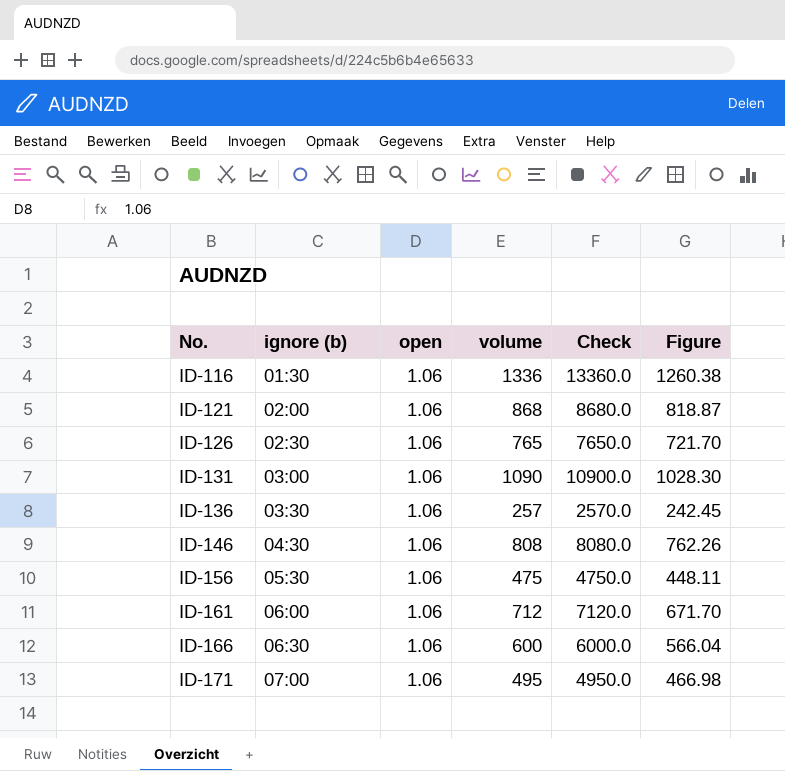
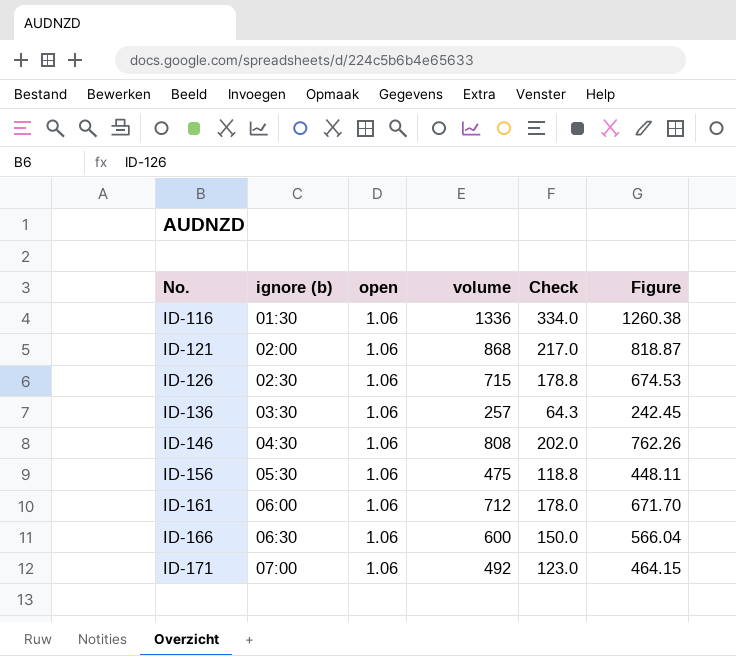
column Check | formula: [volume] * 10 -> [volume] * 0.25
row ID-131: 03:00 | 1.06 | 1090 | 10900.0 | 1028.30 -> none
ID-126 | volume: 765 -> 715
ID-126 | Figure: 721.70 -> 674.53
ID-171 | volume: 495 -> 492
ID-171 | Figure: 466.98 -> 464.15

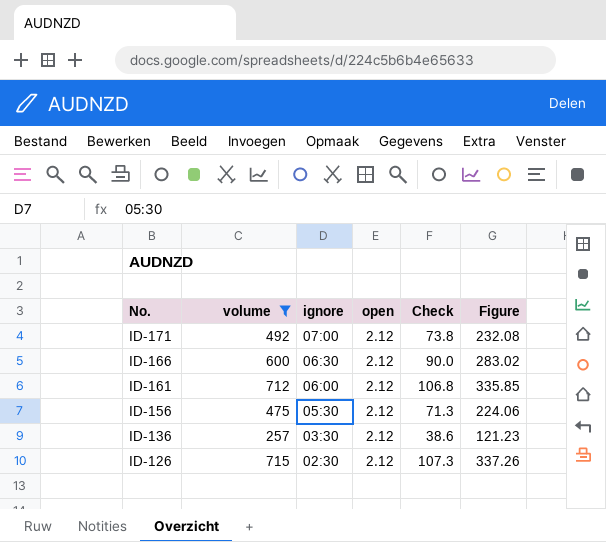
filter: none -> volume <= 715
row order: No. ascending -> No. descending
column volume | position: 4 -> 2
column name: ignore (b) -> ignore
column Check | formula: [volume] * 0.25 -> [volume] * 0.15
ID-171 | open: 1.06 -> 2.12
ID-171 | Figure: 464.15 -> 232.08
ID-166 | open: 1.06 -> 2.12
ID-166 | Figure: 566.04 -> 283.02
ID-161 | open: 1.06 -> 2.12
ID-161 | Figure: 671.70 -> 335.85
ID-156 | open: 1.06 -> 2.12
ID-156 | Figure: 448.11 -> 224.06
ID-136 | open: 1.06 -> 2.12
ID-136 | Figure: 242.45 -> 121.23
ID-126 | open: 1.06 -> 2.12
ID-126 | Figure: 674.53 -> 337.26

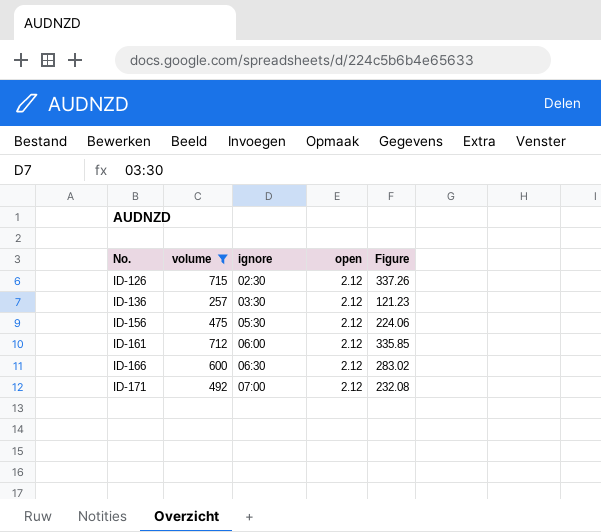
row order: No. descending -> No. ascending
column Check | formula: [volume] * 0.15 -> none

